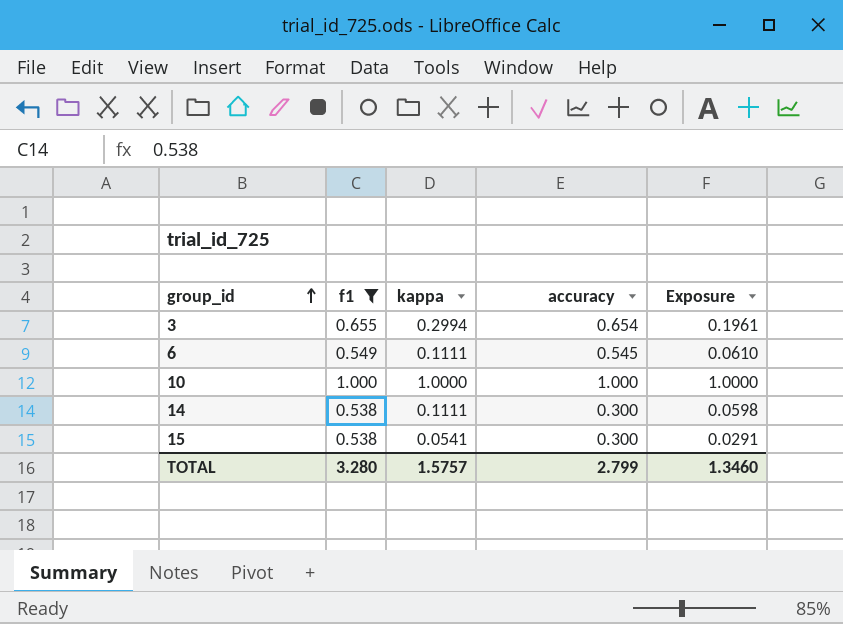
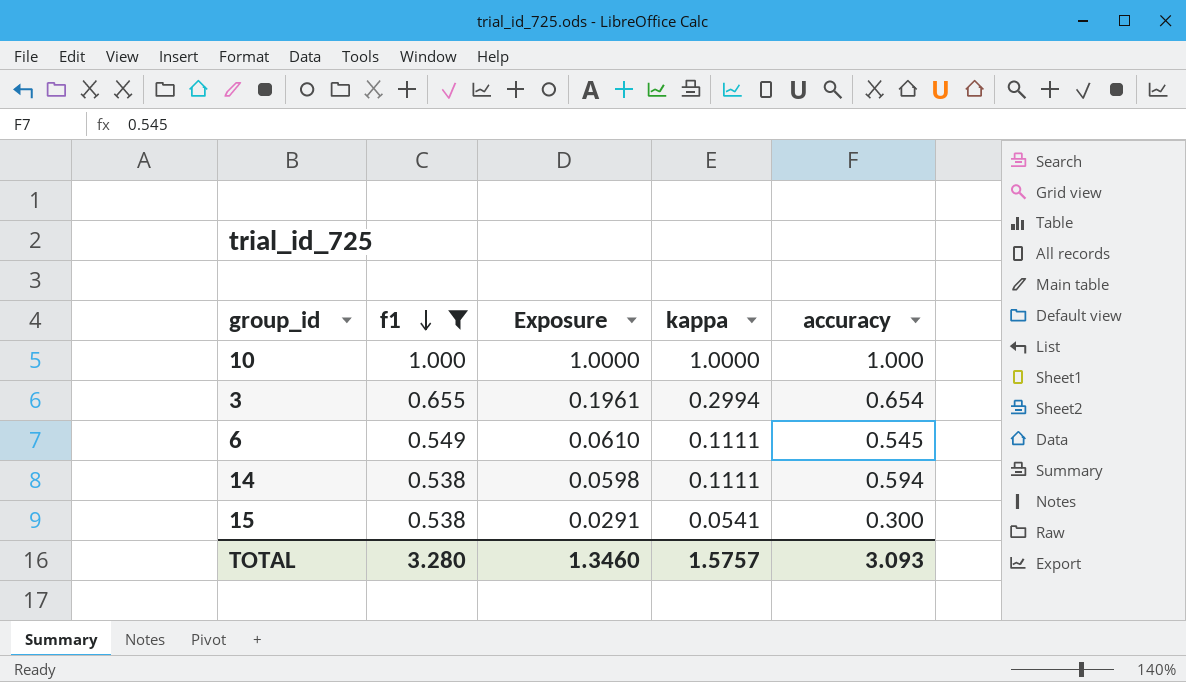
row order: group_id ascending -> f1 descending
column Exposure | position: 5 -> 3
14 | accuracy: 0.300 -> 0.594
TOTAL | accuracy: 2.799 -> 3.093

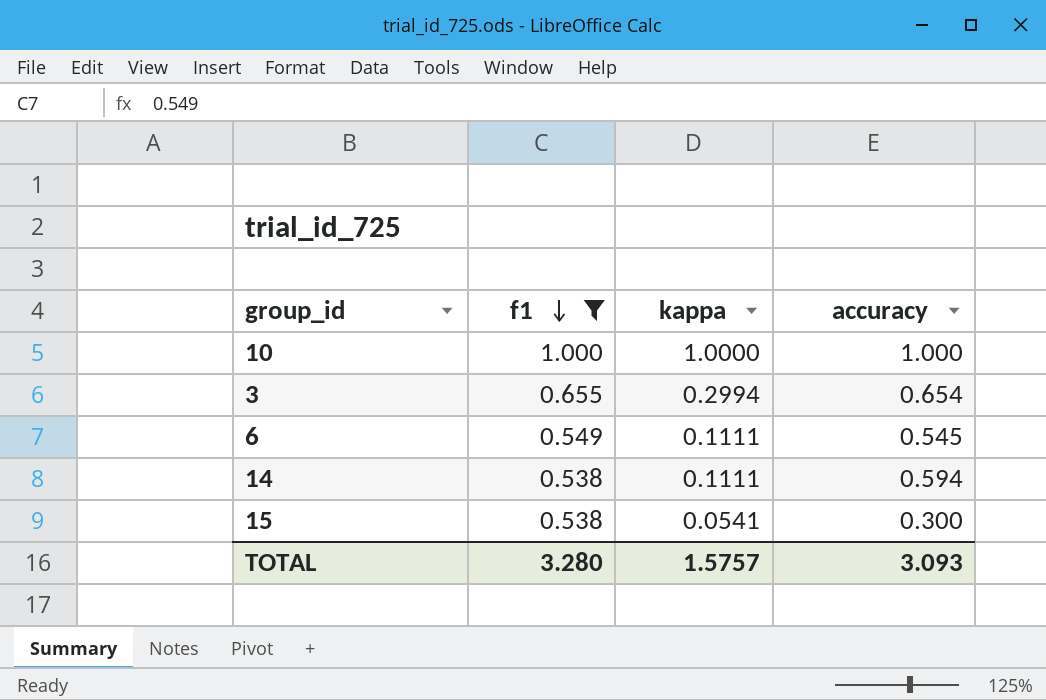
column Exposure | formula: [f1] * [kappa] -> none

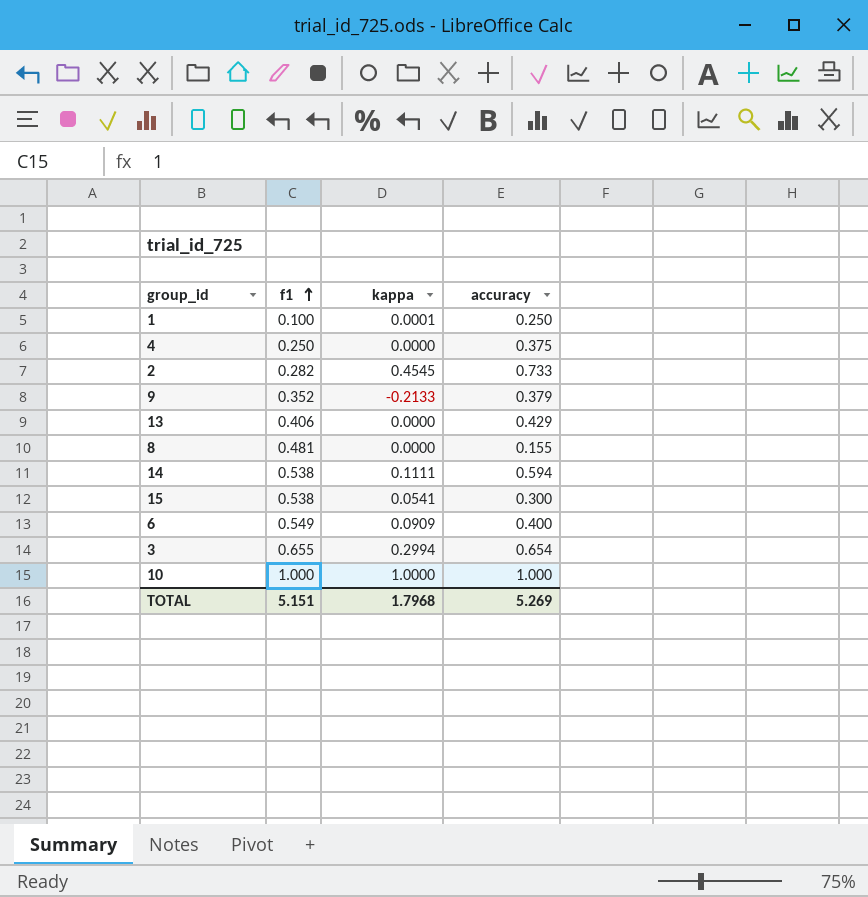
filter: f1 >= 0.538 -> none
row order: f1 descending -> f1 ascending
6 | kappa: 0.1111 -> 0.0909
6 | accuracy: 0.545 -> 0.400
TOTAL | f1: 3.280 -> 5.151
TOTAL | kappa: 1.5757 -> 1.7968
TOTAL | accuracy: 3.093 -> 5.269

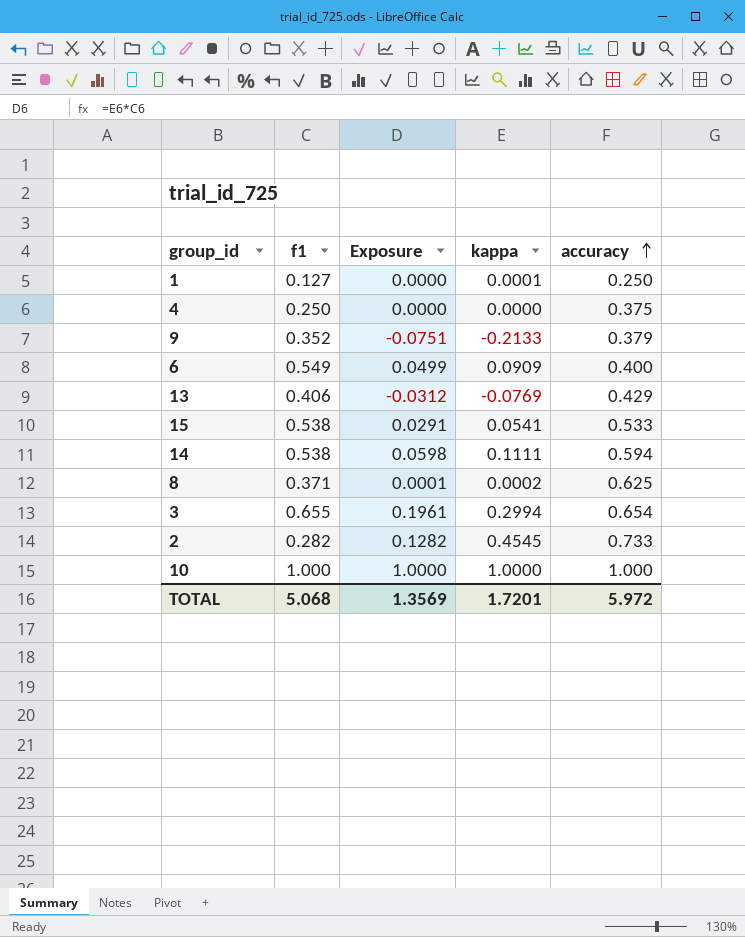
row order: f1 ascending -> accuracy ascending
column Exposure | formula: none -> [f1] * [kappa]
1 | f1: 0.100 -> 0.127
13 | kappa: 0.0000 -> -0.0769
15 | accuracy: 0.300 -> 0.533
8 | f1: 0.481 -> 0.371
8 | kappa: 0.0000 -> 0.0002
8 | accuracy: 0.155 -> 0.625
TOTAL | f1: 5.151 -> 5.068
TOTAL | kappa: 1.7968 -> 1.7201
TOTAL | accuracy: 5.269 -> 5.972

